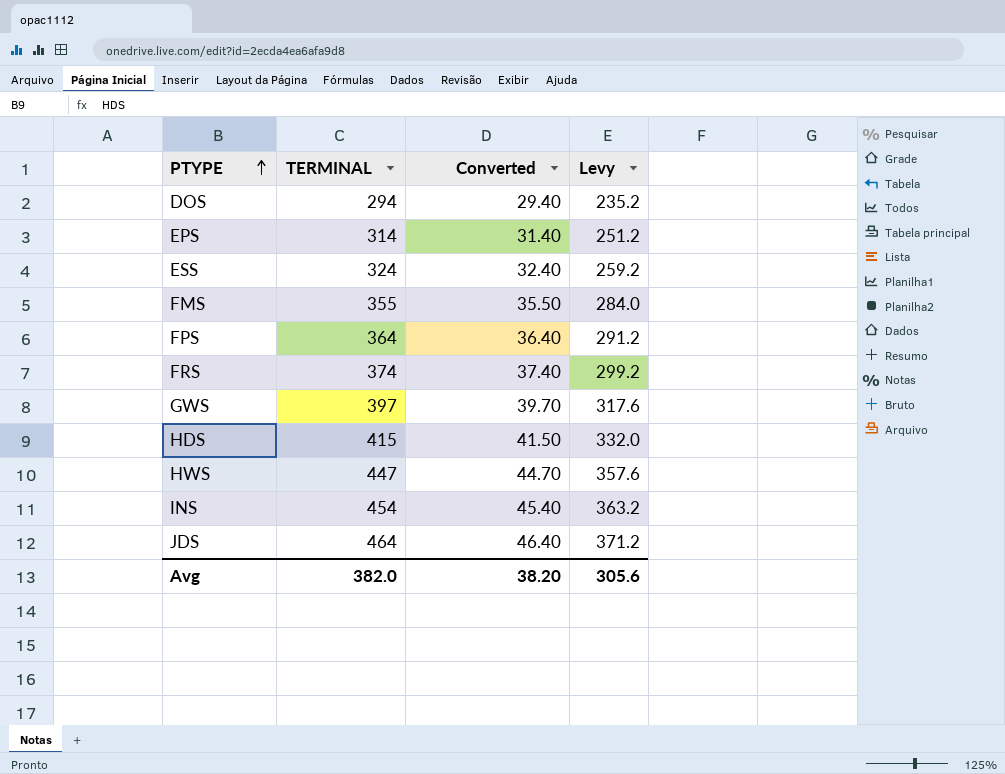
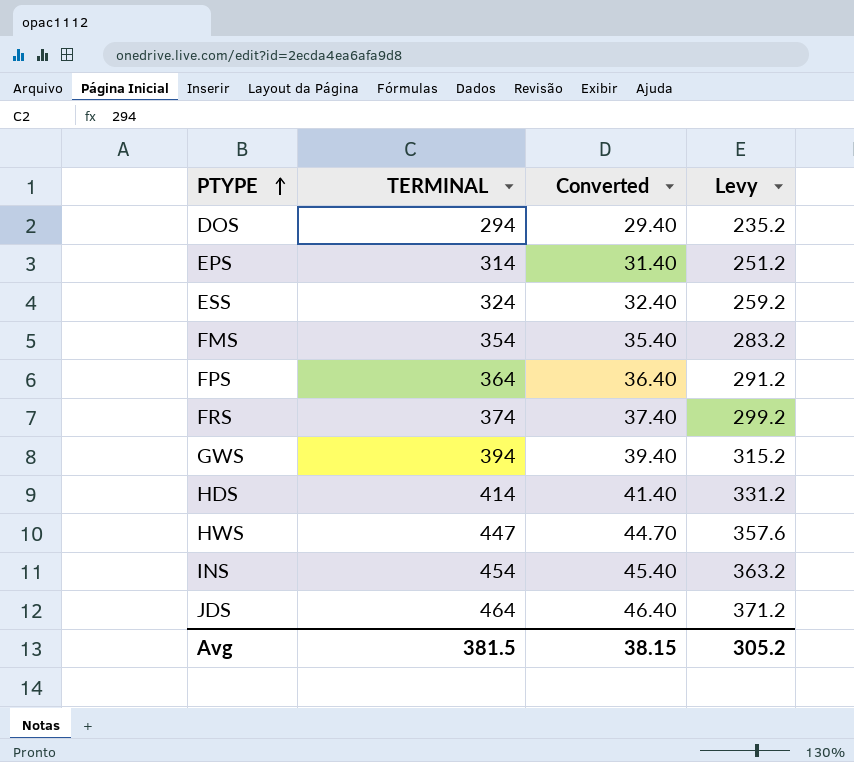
FMS | TERMINAL: 355 -> 354
FMS | Converted: 35.50 -> 35.40
FMS | Levy: 284.0 -> 283.2
GWS | TERMINAL: 397 -> 394
GWS | Converted: 39.70 -> 39.40
GWS | Levy: 317.6 -> 315.2
HDS | TERMINAL: 415 -> 414
HDS | Converted: 41.50 -> 41.40
HDS | Levy: 332.0 -> 331.2
Avg | TERMINAL: 382.0 -> 381.5
Avg | Converted: 38.20 -> 38.15
Avg | Levy: 305.6 -> 305.2

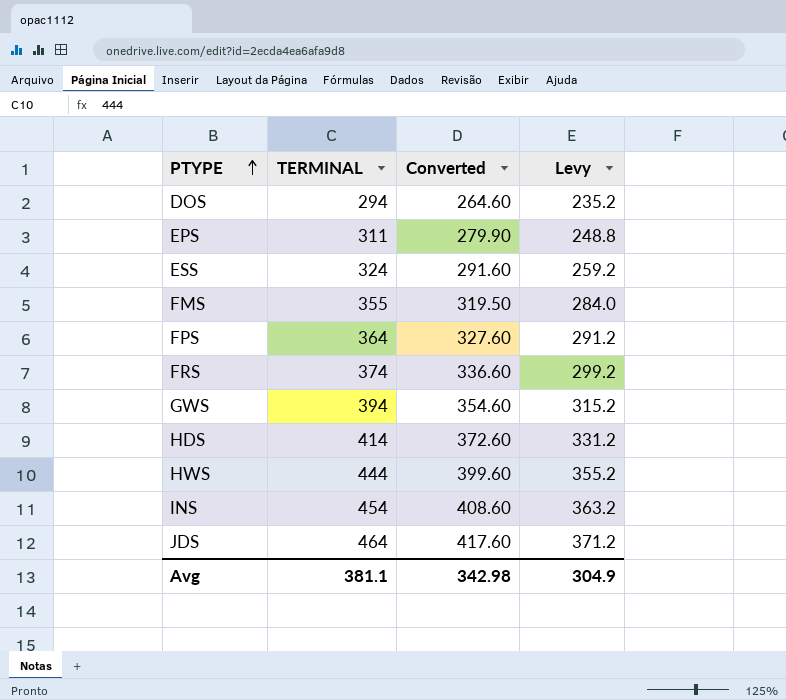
column Converted | formula: [TERMINAL] * 0.1 -> [TERMINAL] * 0.9
EPS | TERMINAL: 314 -> 311
EPS | Levy: 251.2 -> 248.8
FMS | TERMINAL: 354 -> 355
FMS | Levy: 283.2 -> 284.0
HWS | TERMINAL: 447 -> 444
HWS | Levy: 357.6 -> 355.2
Avg | TERMINAL: 381.5 -> 381.1
Avg | Converted: 38.15 -> 342.98
Avg | Levy: 305.2 -> 304.9

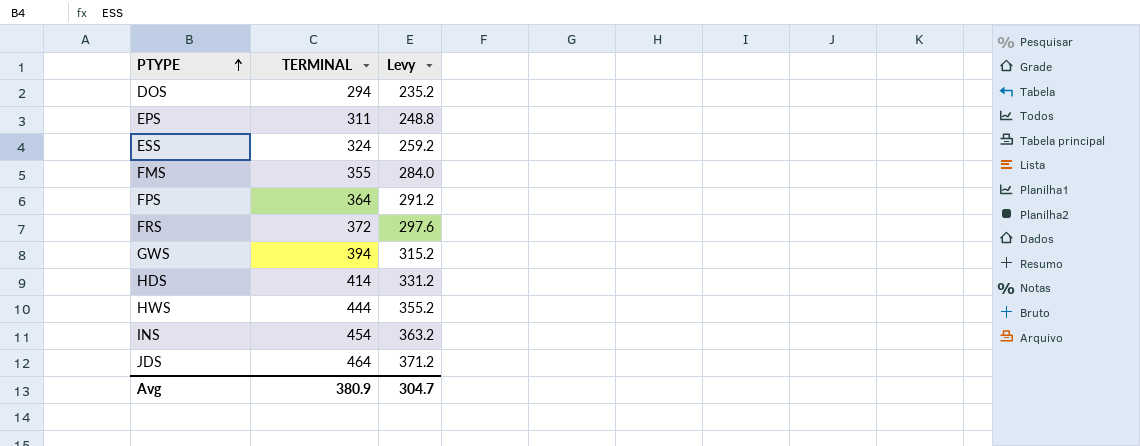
column Converted | formula: [TERMINAL] * 0.9 -> none
FRS | TERMINAL: 374 -> 372
FRS | Levy: 299.2 -> 297.6
Avg | TERMINAL: 381.1 -> 380.9
Avg | Levy: 304.9 -> 304.7

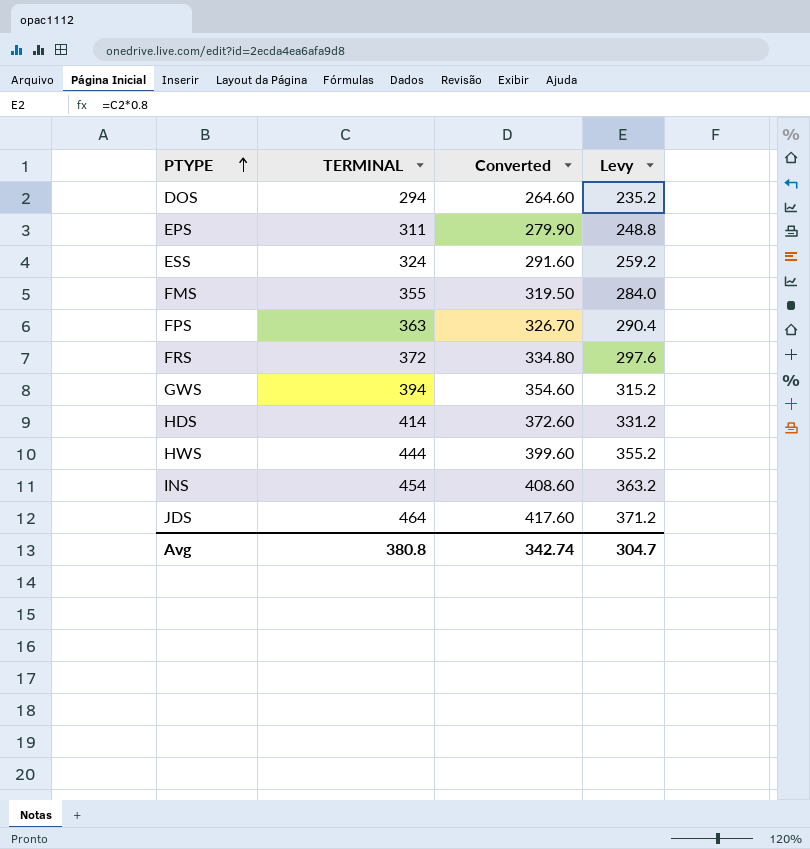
column Converted | formula: none -> [TERMINAL] * 0.9
FPS | TERMINAL: 364 -> 363
FPS | Levy: 291.2 -> 290.4
Avg | TERMINAL: 380.9 -> 380.8

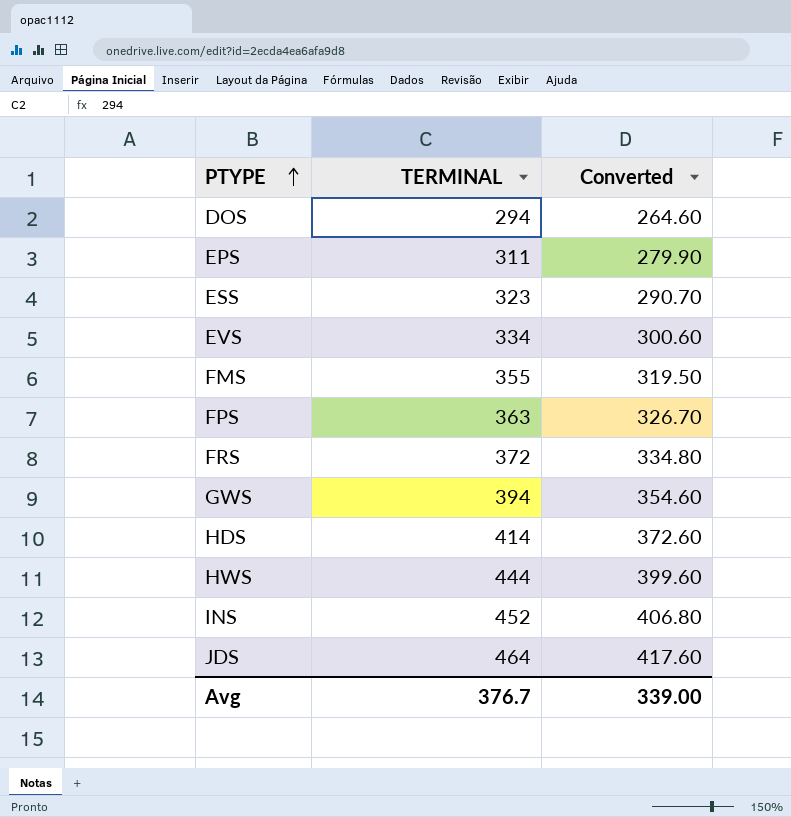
column Levy | formula: [TERMINAL] * 0.8 -> none
ESS | TERMINAL: 324 -> 323
ESS | Converted: 291.60 -> 290.70
row EVS: none -> 334 | 300.60
INS | TERMINAL: 454 -> 452
INS | Converted: 408.60 -> 406.80
Avg | TERMINAL: 380.8 -> 376.7
Avg | Converted: 342.74 -> 339.00

